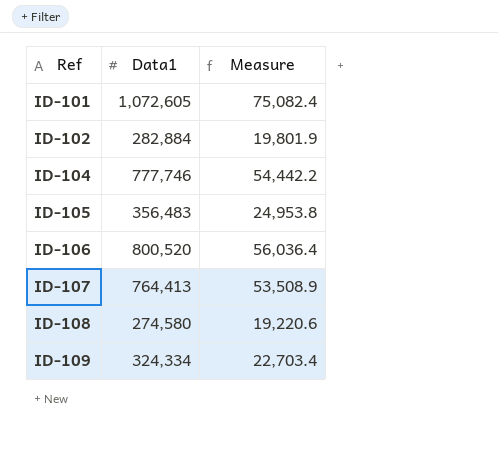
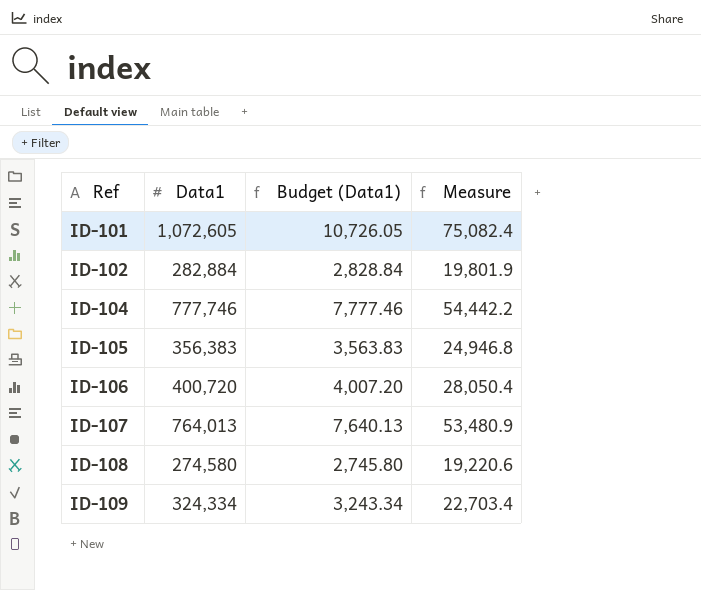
column Budget (Data1) | formula: none -> [Data1] * 0.01
ID-105 | Data1: 356,483 -> 356,383
ID-105 | Measure: 24,953.8 -> 24,946.8
ID-106 | Data1: 800,520 -> 400,720
ID-106 | Measure: 56,036.4 -> 28,050.4
ID-107 | Data1: 764,413 -> 764,013
ID-107 | Measure: 53,508.9 -> 53,480.9

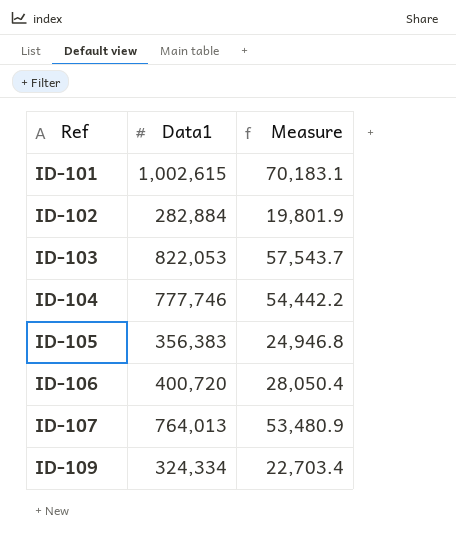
column Budget (Data1) | formula: [Data1] * 0.01 -> none
row ID-108: 274,580 | 2,745.80 | 19,220.6 -> none
ID-101 | Data1: 1,072,605 -> 1,002,615
ID-101 | Measure: 75,082.4 -> 70,183.1
row ID-103: none -> 822,053 | 57,543.7

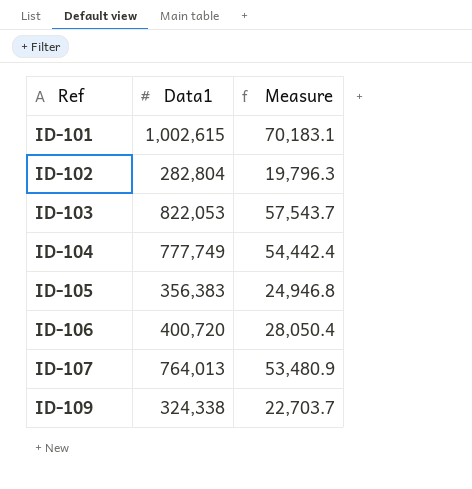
ID-102 | Data1: 282,884 -> 282,804
ID-102 | Measure: 19,801.9 -> 19,796.3
ID-104 | Data1: 777,746 -> 777,749
ID-104 | Measure: 54,442.2 -> 54,442.4
ID-109 | Data1: 324,334 -> 324,338
ID-109 | Measure: 22,703.4 -> 22,703.7

